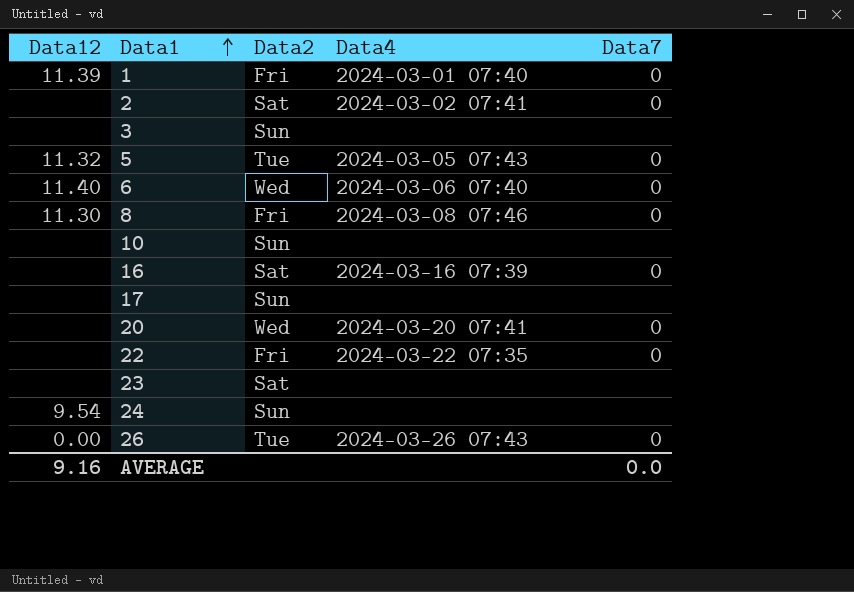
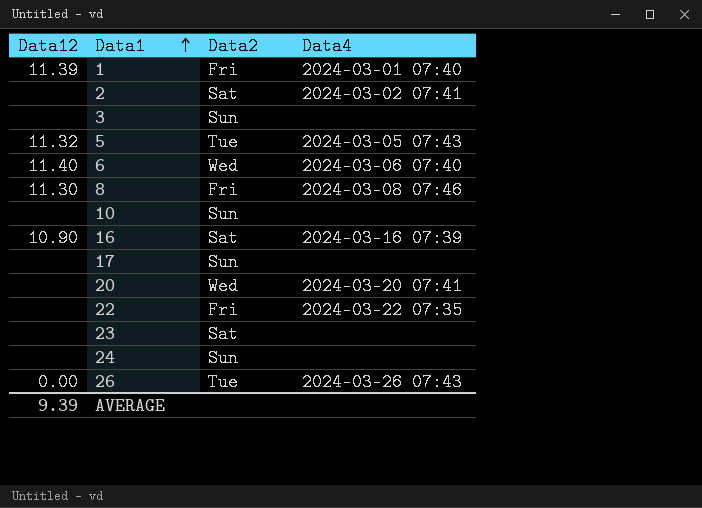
column Data7 | position: 5 -> none
16 | Data12: none -> 10.90
24 | Data12: 9.54 -> none
AVERAGE | Data12: 9.16 -> 9.39

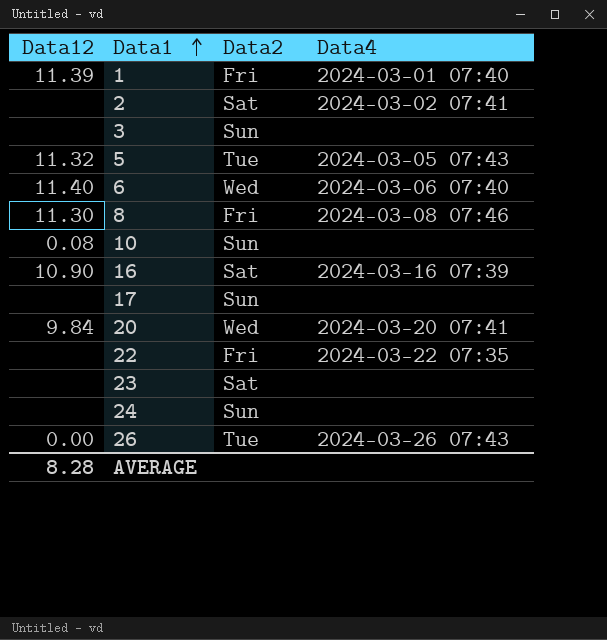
10 | Data12: none -> 0.08
20 | Data12: none -> 9.84
AVERAGE | Data12: 9.39 -> 8.28

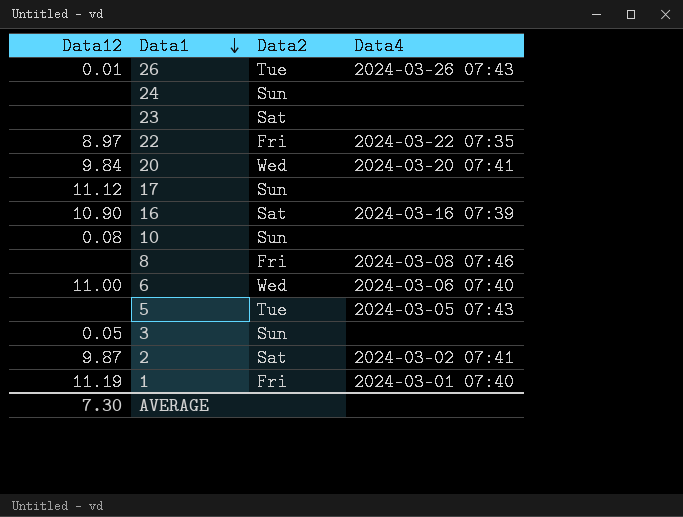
row order: Data1 ascending -> Data1 descending
26 | Data12: 0.00 -> 0.01
22 | Data12: none -> 8.97
17 | Data12: none -> 11.12
8 | Data12: 11.30 -> none
6 | Data12: 11.40 -> 11.00
5 | Data12: 11.32 -> none
3 | Data12: none -> 0.05
2 | Data12: none -> 9.87
1 | Data12: 11.39 -> 11.19
AVERAGE | Data12: 8.28 -> 7.30

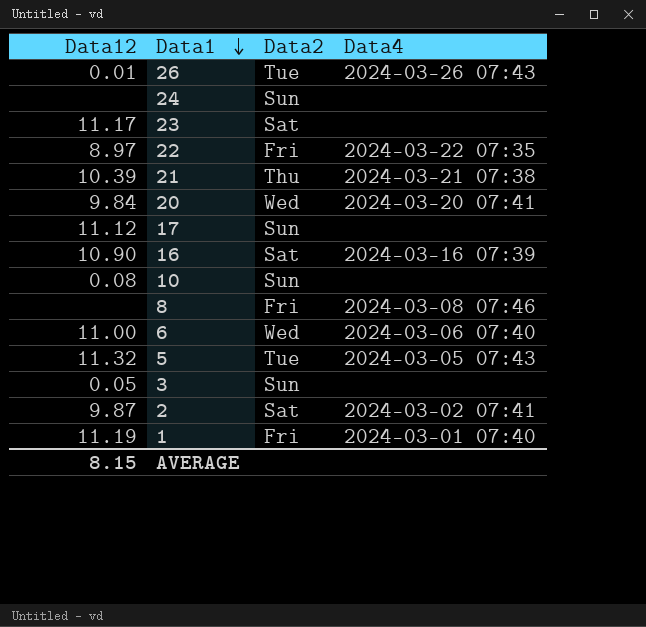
23 | Data12: none -> 11.17
row 21: none -> 10.39 | Thu | 2024-03-21 07:38
5 | Data12: none -> 11.32
AVERAGE | Data12: 7.30 -> 8.15

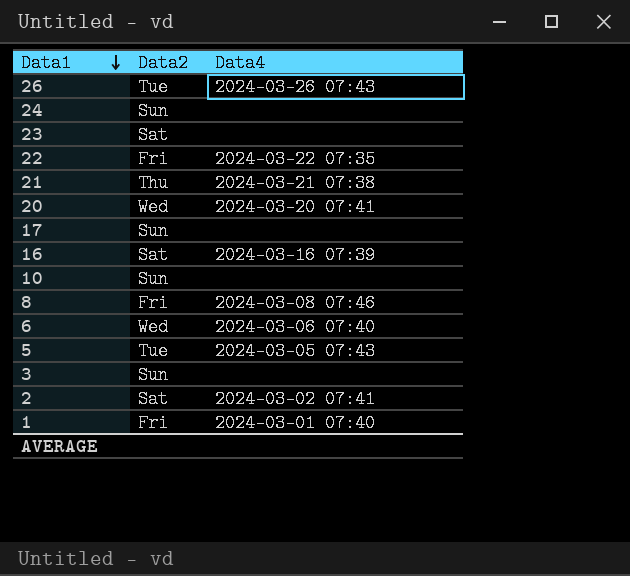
column Data12 | position: 1 -> none

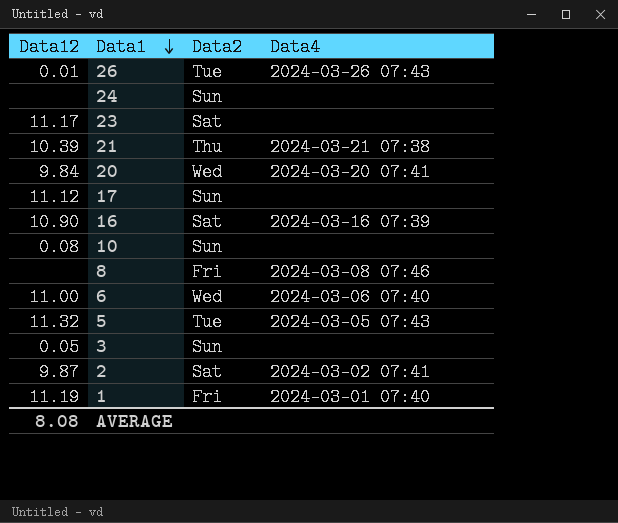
column Data12 | position: none -> 1
row 22: Fri | 2024-03-22 07:35 -> none

